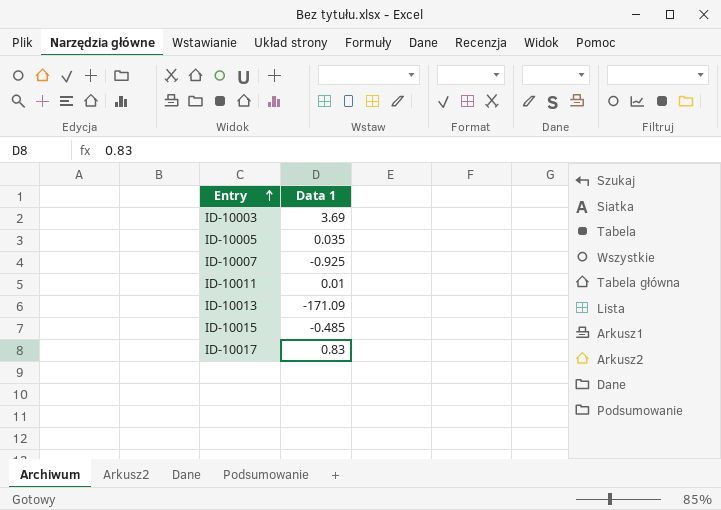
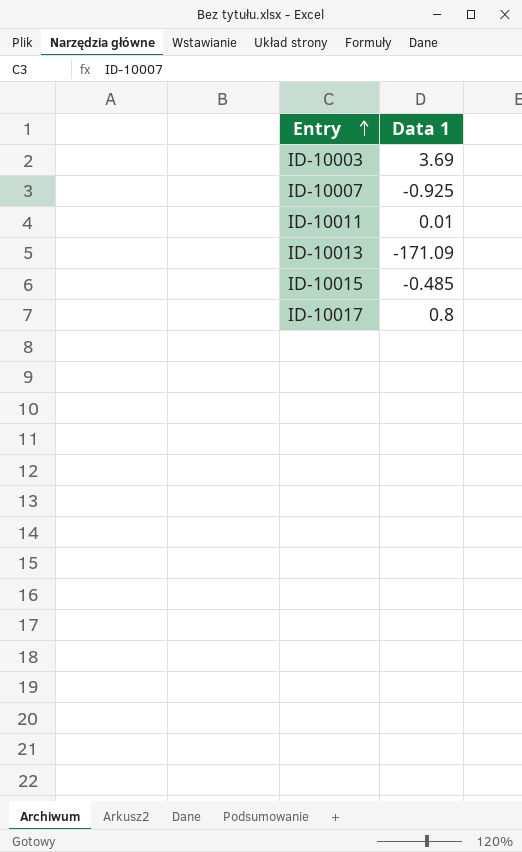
row ID-10005: 0.035 -> none
ID-10017 | Data 1: 0.83 -> 0.8

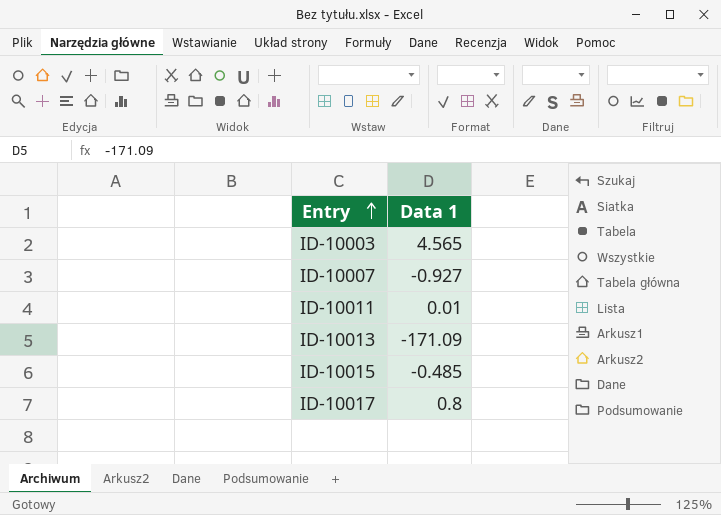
ID-10003 | Data 1: 3.69 -> 4.565
ID-10007 | Data 1: -0.925 -> -0.927

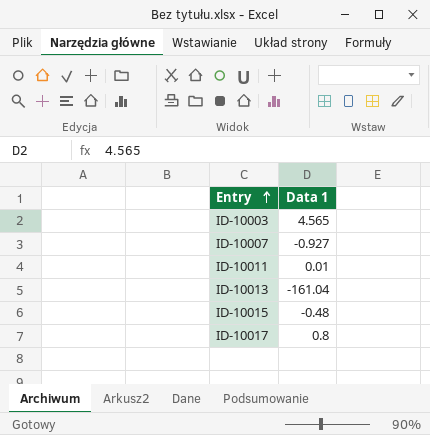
ID-10013 | Data 1: -171.09 -> -161.04
ID-10015 | Data 1: -0.485 -> -0.48

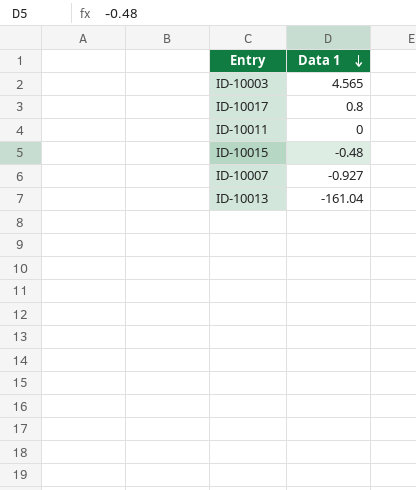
row order: Entry ascending -> Data 1 descending
ID-10011 | Data 1: 0.01 -> 0

